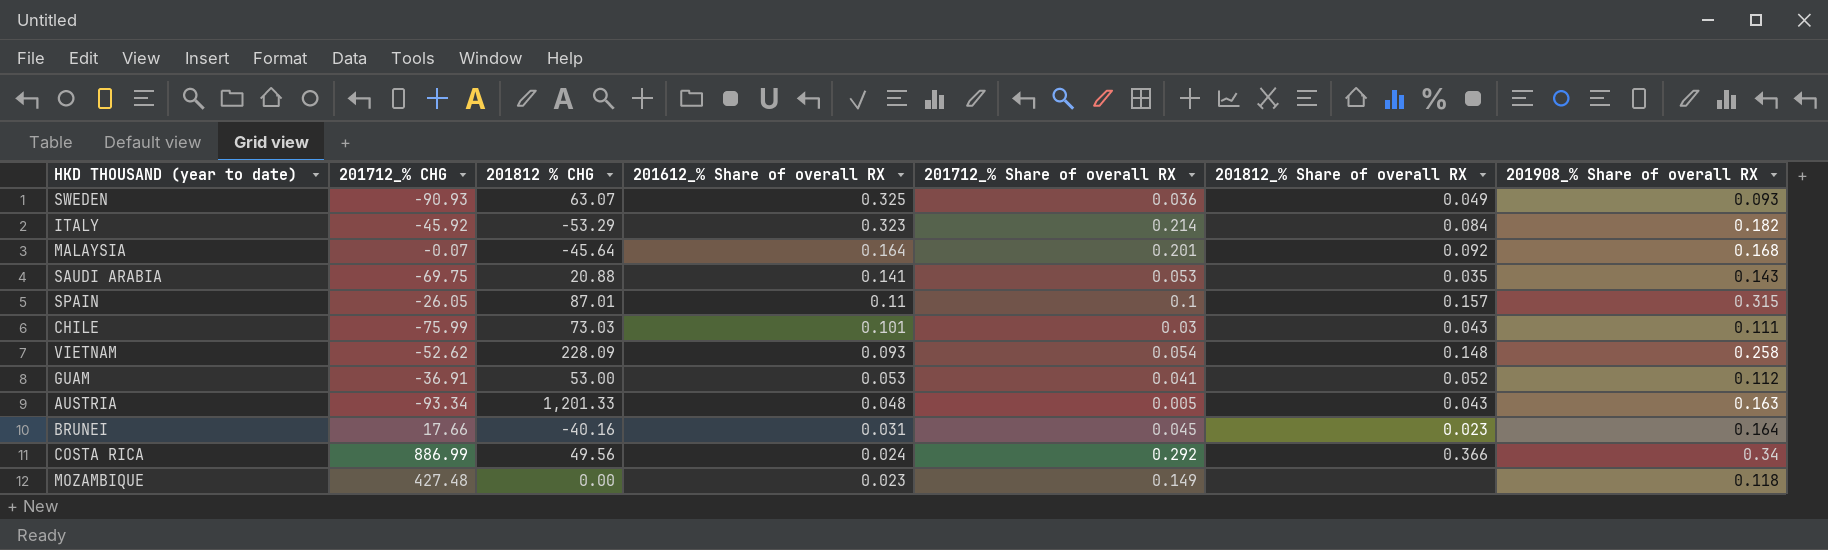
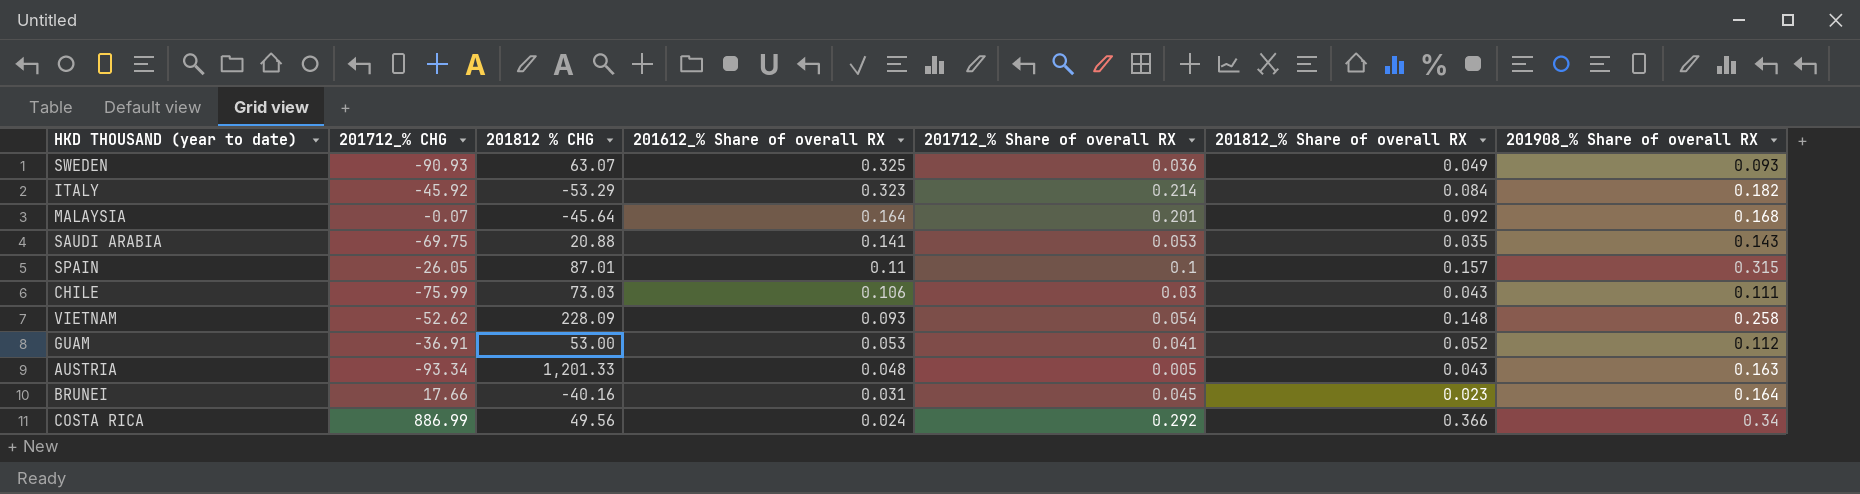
row MOZAMBIQUE: 427.48 | 0.00 | 0.023 | 0.149 | none | 0.118 -> none
CHILE | 201612_% Share of overall RX: 0.101 -> 0.106

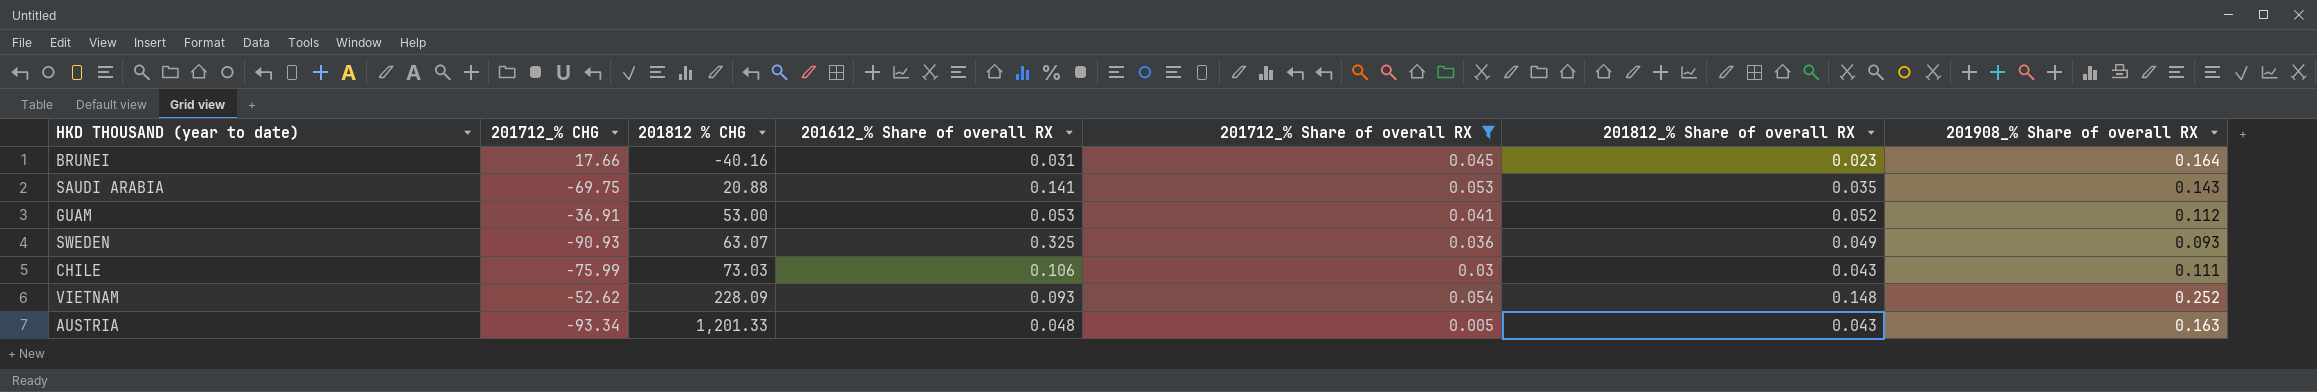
filter: none -> 201712_% Share of overall RX <= 0.054
row order: 201612_% Share of overall RX descending -> 201812 % CHG ascending
VIETNAM | 201908_% Share of overall RX: 0.258 -> 0.252

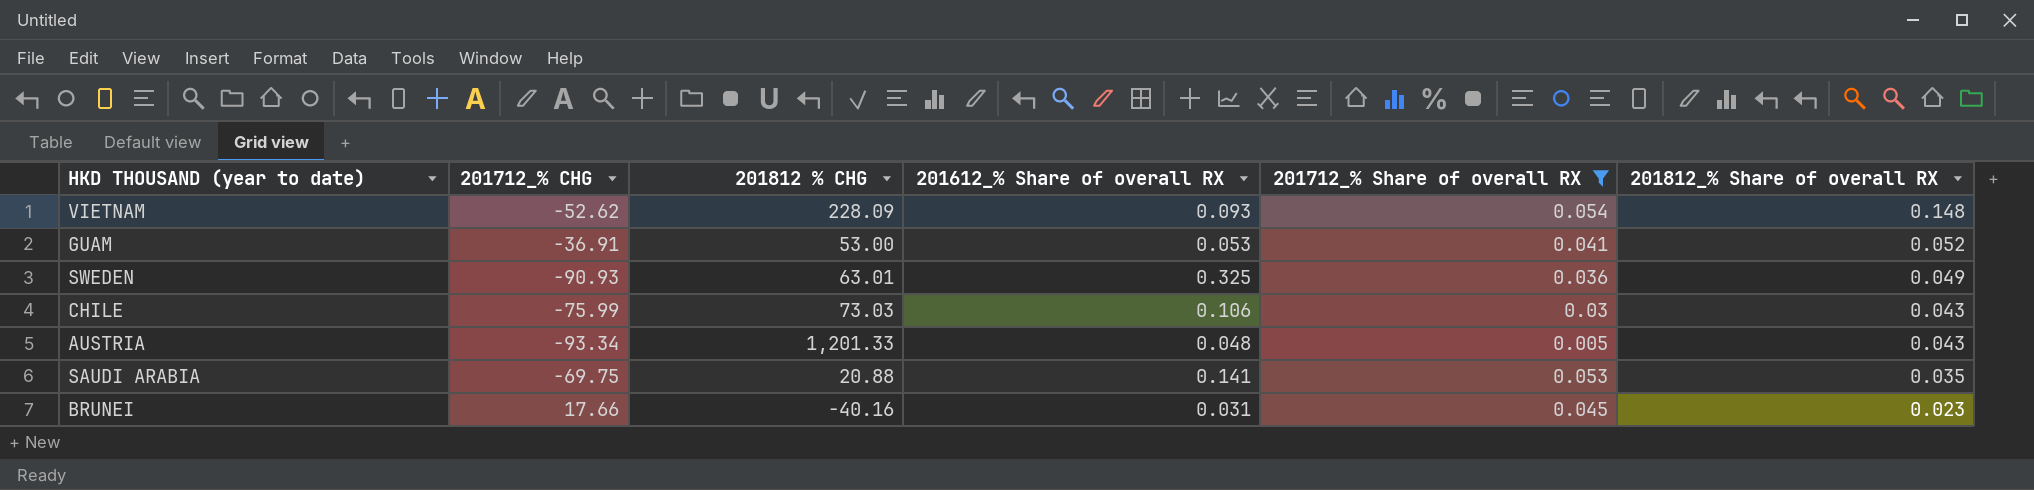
row order: 201812 % CHG ascending -> 201812_% Share of overall RX descending
column 201908_% Share of overall RX | position: 7 -> none
SWEDEN | 201812 % CHG: 63.07 -> 63.01

